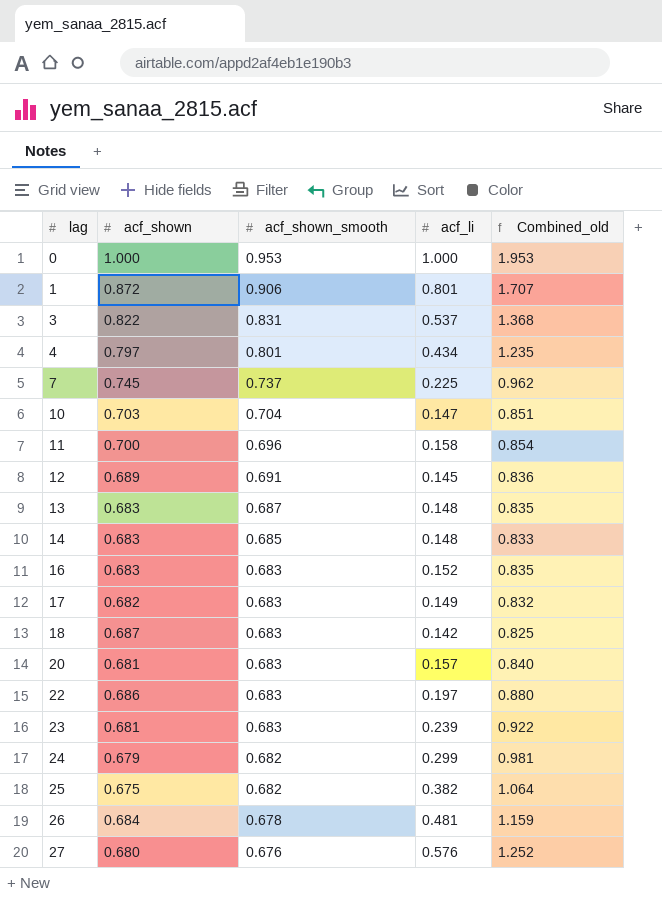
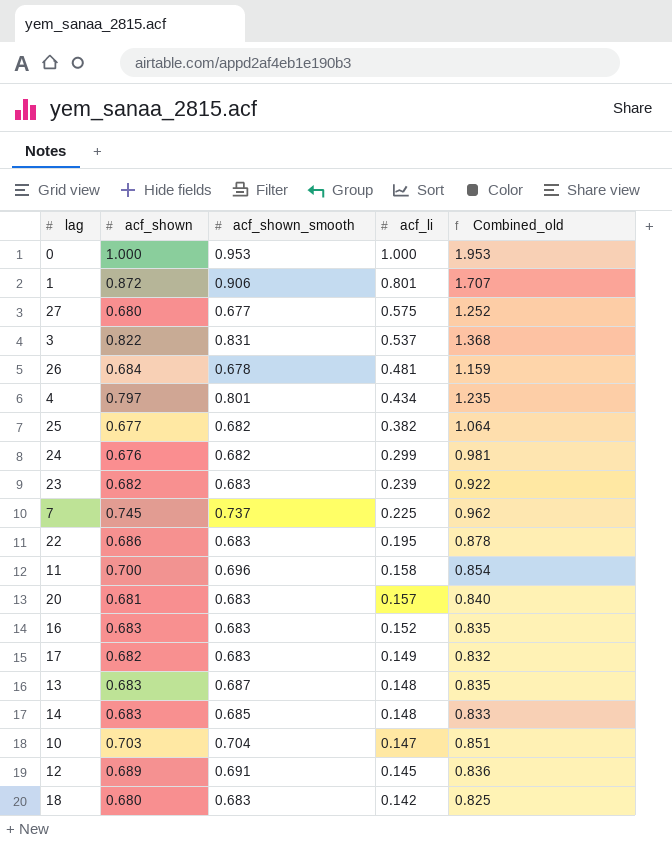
row order: lag ascending -> acf_li descending
27 | acf_shown_smooth: 0.676 -> 0.677
27 | acf_li: 0.576 -> 0.575
25 | acf_shown: 0.675 -> 0.677
24 | acf_shown: 0.679 -> 0.676
23 | acf_shown: 0.681 -> 0.682
22 | acf_li: 0.197 -> 0.195
22 | Combined_old: 0.880 -> 0.878
18 | acf_shown: 0.687 -> 0.680

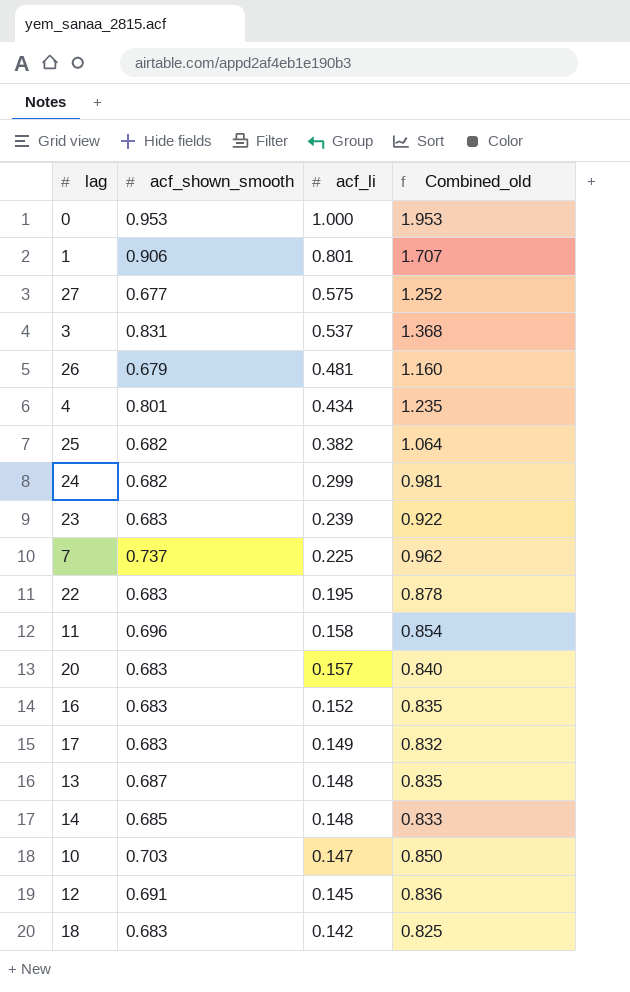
column acf_shown | position: 2 -> none
26 | acf_shown_smooth: 0.678 -> 0.679
26 | Combined_old: 1.159 -> 1.160
10 | acf_shown_smooth: 0.704 -> 0.703
10 | Combined_old: 0.851 -> 0.850

